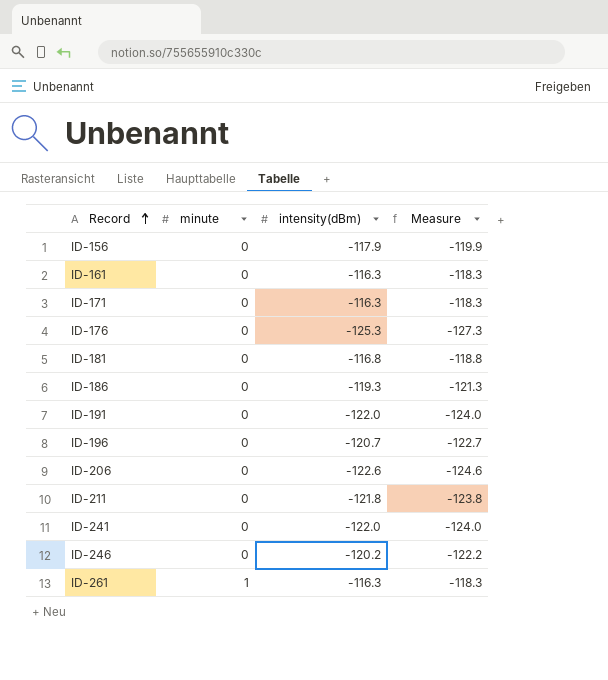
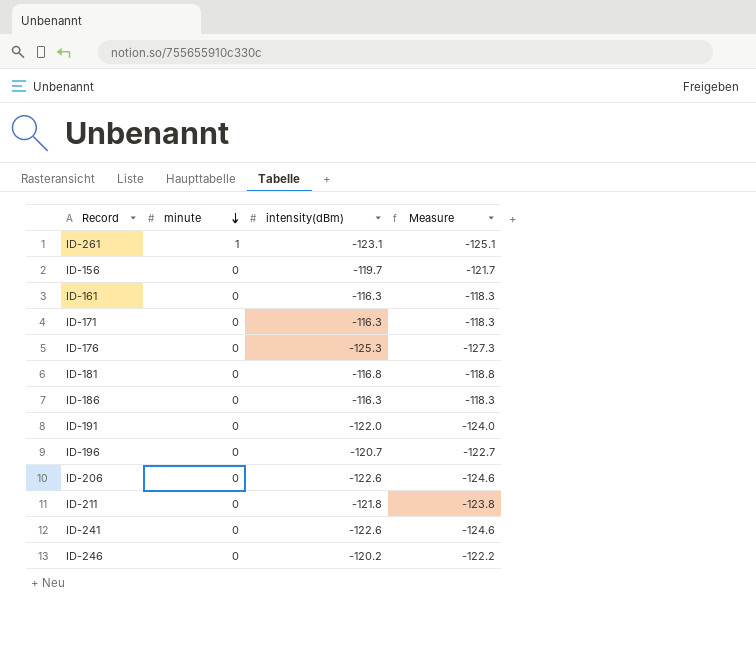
row order: Record ascending -> minute descending
ID-261 | intensity(dBm): -116.3 -> -123.1
ID-261 | Measure: -118.3 -> -125.1
ID-156 | intensity(dBm): -117.9 -> -119.7
ID-156 | Measure: -119.9 -> -121.7
ID-186 | intensity(dBm): -119.3 -> -116.3
ID-186 | Measure: -121.3 -> -118.3
ID-241 | intensity(dBm): -122.0 -> -122.6
ID-241 | Measure: -124.0 -> -124.6

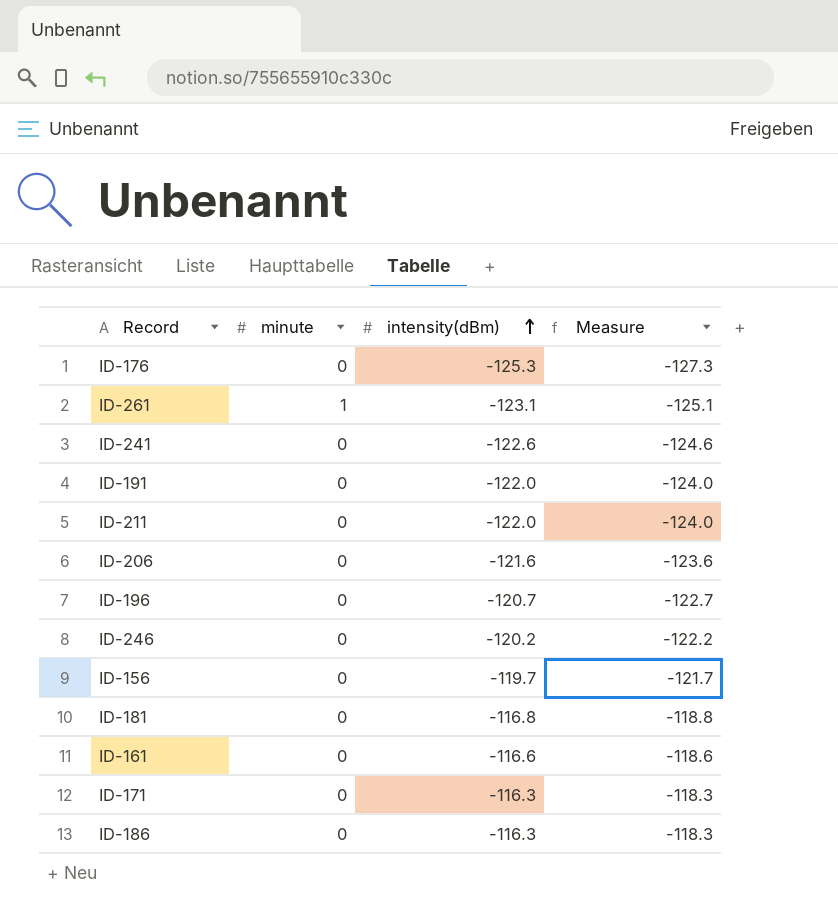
row order: minute descending -> intensity(dBm) ascending
ID-211 | intensity(dBm): -121.8 -> -122.0
ID-211 | Measure: -123.8 -> -124.0
ID-206 | intensity(dBm): -122.6 -> -121.6
ID-206 | Measure: -124.6 -> -123.6
ID-161 | intensity(dBm): -116.3 -> -116.6
ID-161 | Measure: -118.3 -> -118.6

